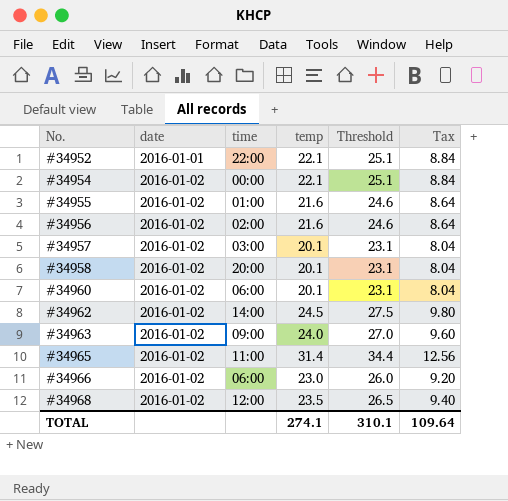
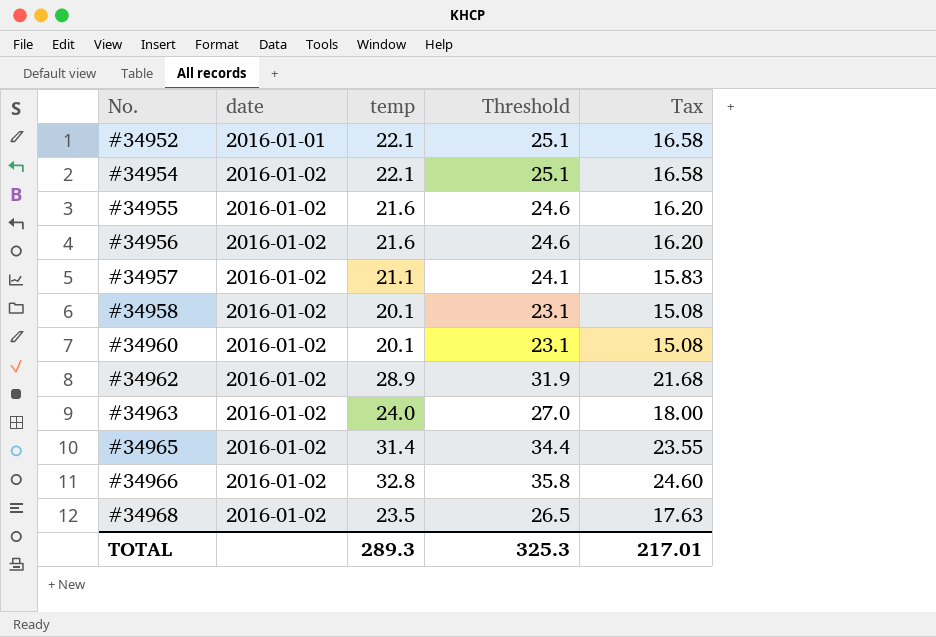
column time | position: 3 -> none
column Tax | formula: [temp] * 0.4 -> [temp] * 0.75
#34957 | temp: 20.1 -> 21.1
#34957 | Threshold: 23.1 -> 24.1
#34962 | temp: 24.5 -> 28.9
#34962 | Threshold: 27.5 -> 31.9
#34966 | temp: 23.0 -> 32.8
#34966 | Threshold: 26.0 -> 35.8
TOTAL | temp: 274.1 -> 289.3
TOTAL | Threshold: 310.1 -> 325.3
TOTAL | Tax: 109.64 -> 217.01

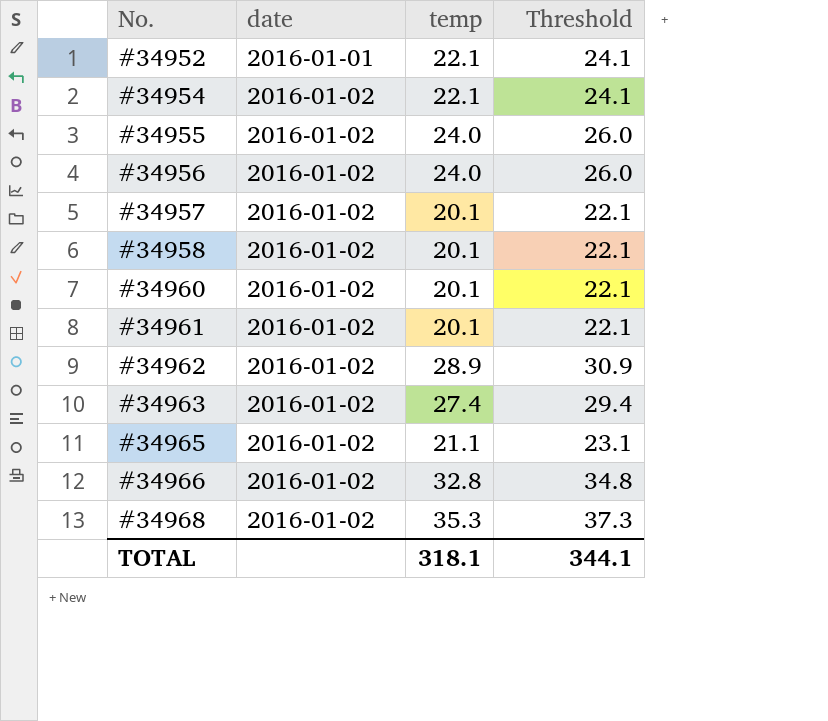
column Tax | formula: [temp] * 0.75 -> none
column Threshold | formula: [temp] + 3 -> [temp] + 2
#34955 | temp: 21.6 -> 24.0
#34956 | temp: 21.6 -> 24.0
#34957 | temp: 21.1 -> 20.1
row #34961: none -> 2016-01-02 | 20.1 | 22.1
#34963 | temp: 24.0 -> 27.4
#34965 | temp: 31.4 -> 21.1
#34968 | temp: 23.5 -> 35.3
TOTAL | temp: 289.3 -> 318.1
TOTAL | Threshold: 325.3 -> 344.1

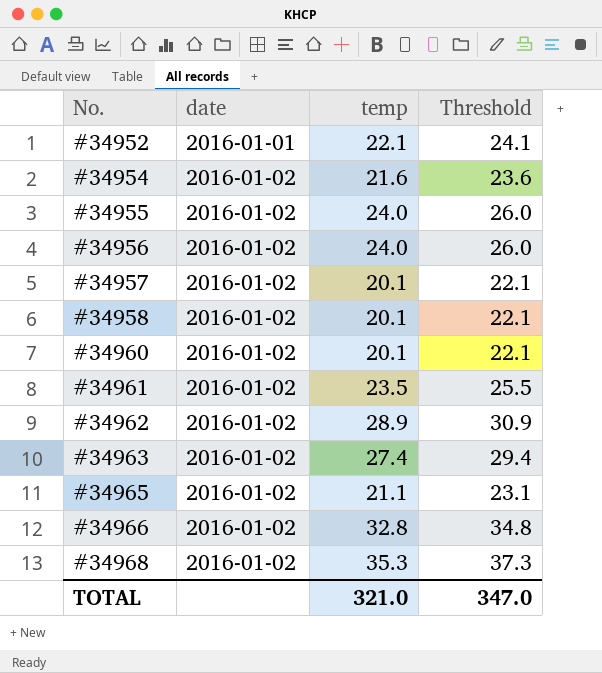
#34954 | temp: 22.1 -> 21.6
#34954 | Threshold: 24.1 -> 23.6
#34961 | temp: 20.1 -> 23.5
#34961 | Threshold: 22.1 -> 25.5
TOTAL | temp: 318.1 -> 321.0
TOTAL | Threshold: 344.1 -> 347.0

